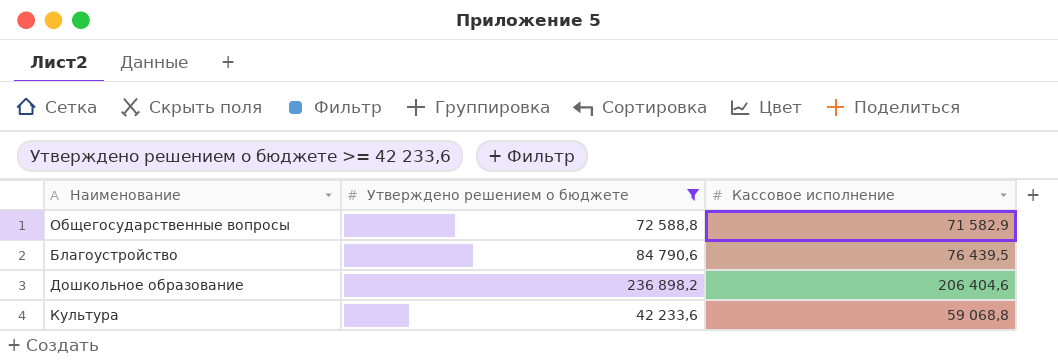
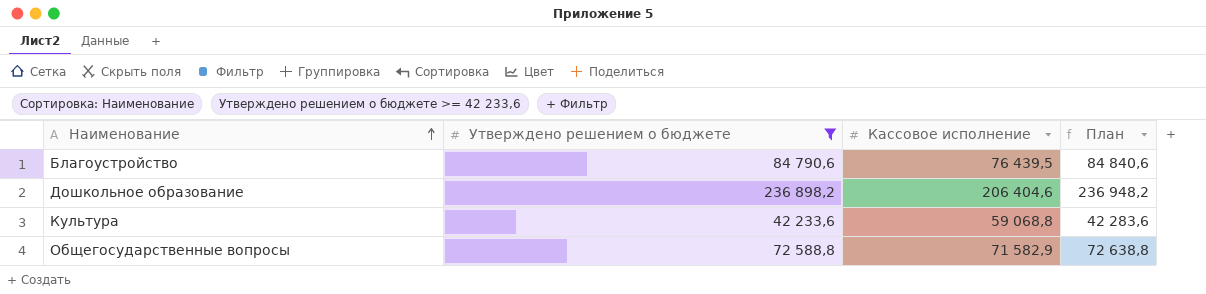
row order: none -> Наименование ascending
column План | formula: none -> [Утверждено решением о бюджете] + 50

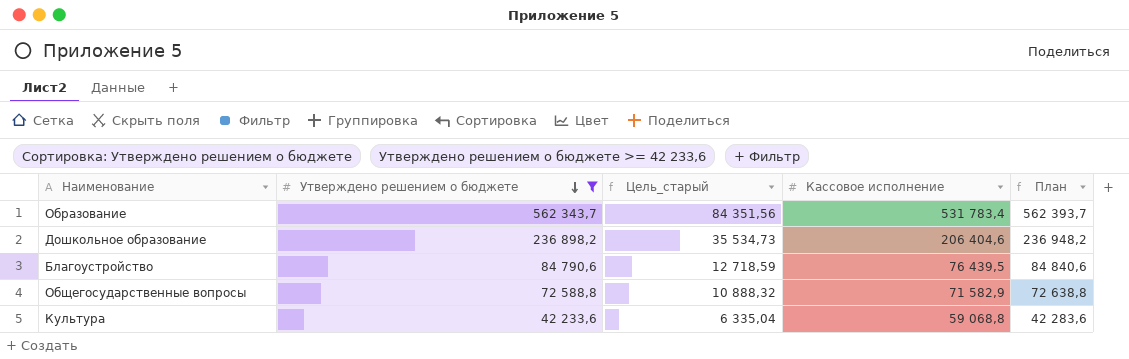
row order: Наименование ascending -> Утверждено решением о бюджете descending
column Цель_старый | formula: none -> [Утверждено решением о бюджете] * 0,15
row Образование: none -> 562 343,7 | 84 351,56 | 531 783,4 | 562 393,7

